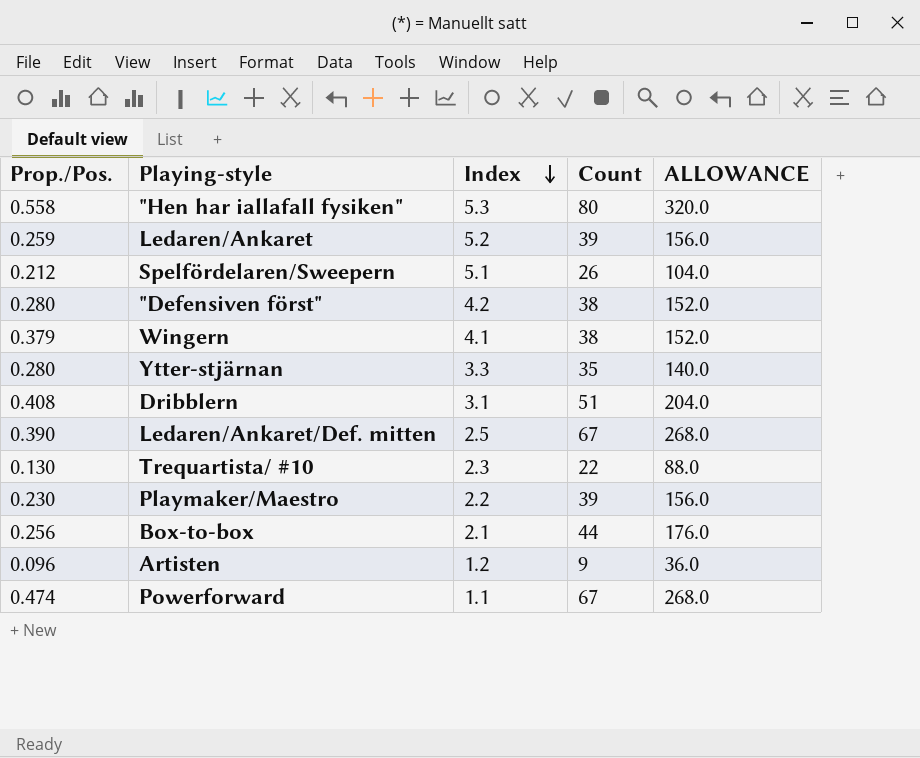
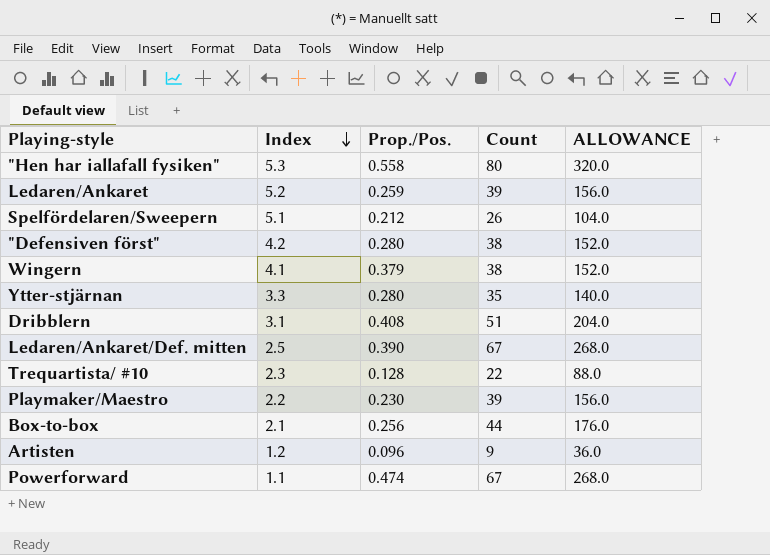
column Prop./Pos. | position: 1 -> 3
Trequartista/ #10 | Prop./Pos.: 0.130 -> 0.128

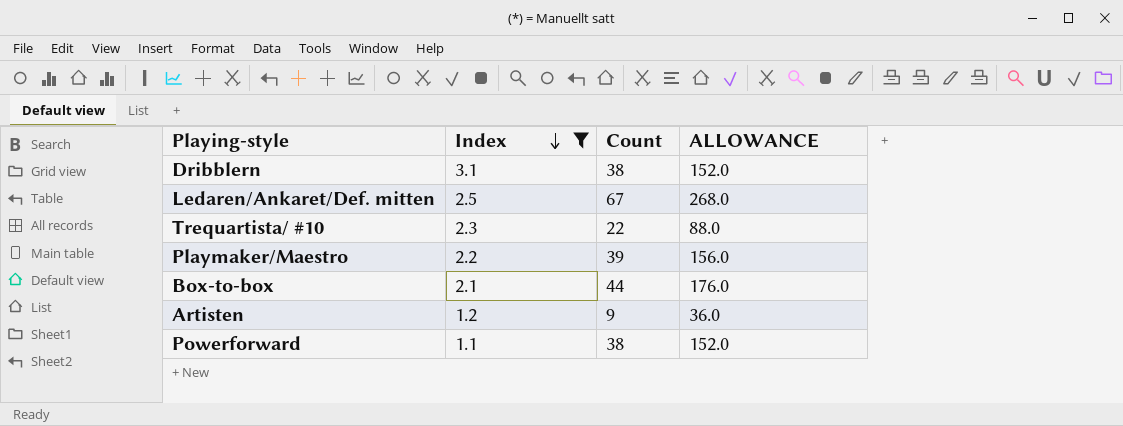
filter: none -> Index <= 3.1
column Prop./Pos. | position: 3 -> none
Dribblern | Count: 51 -> 38
Dribblern | ALLOWANCE: 204.0 -> 152.0
Powerforward | Count: 67 -> 38
Powerforward | ALLOWANCE: 268.0 -> 152.0

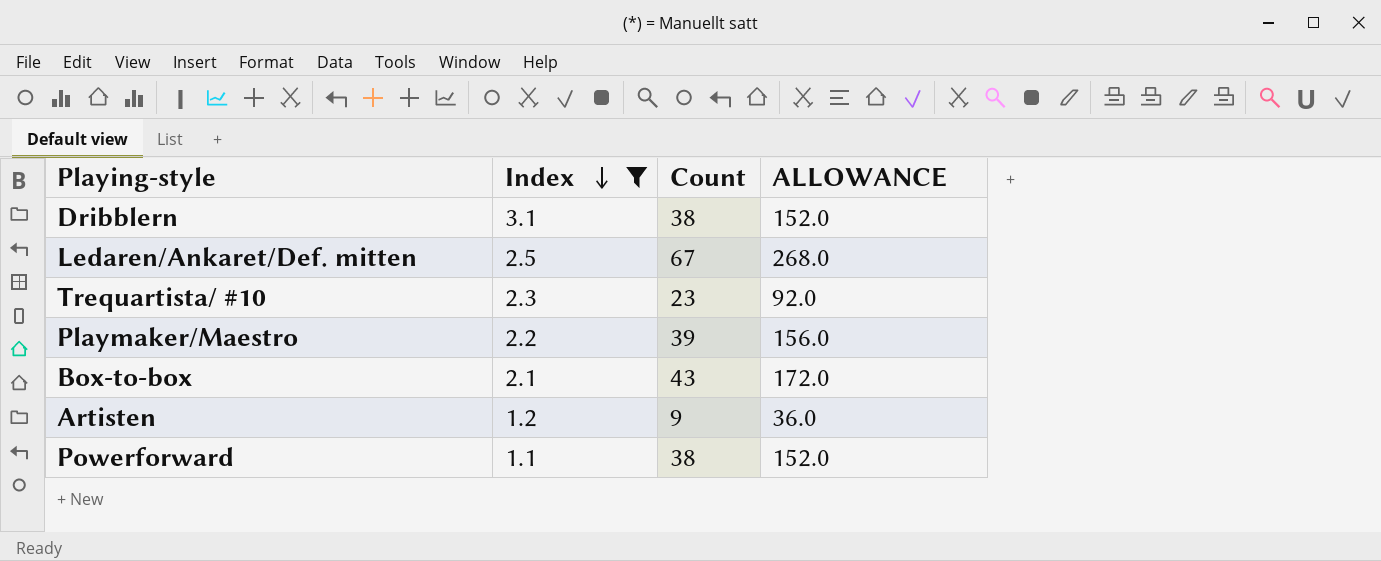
Trequartista/ #10 | Count: 22 -> 23
Trequartista/ #10 | ALLOWANCE: 88.0 -> 92.0
Box-to-box | Count: 44 -> 43
Box-to-box | ALLOWANCE: 176.0 -> 172.0

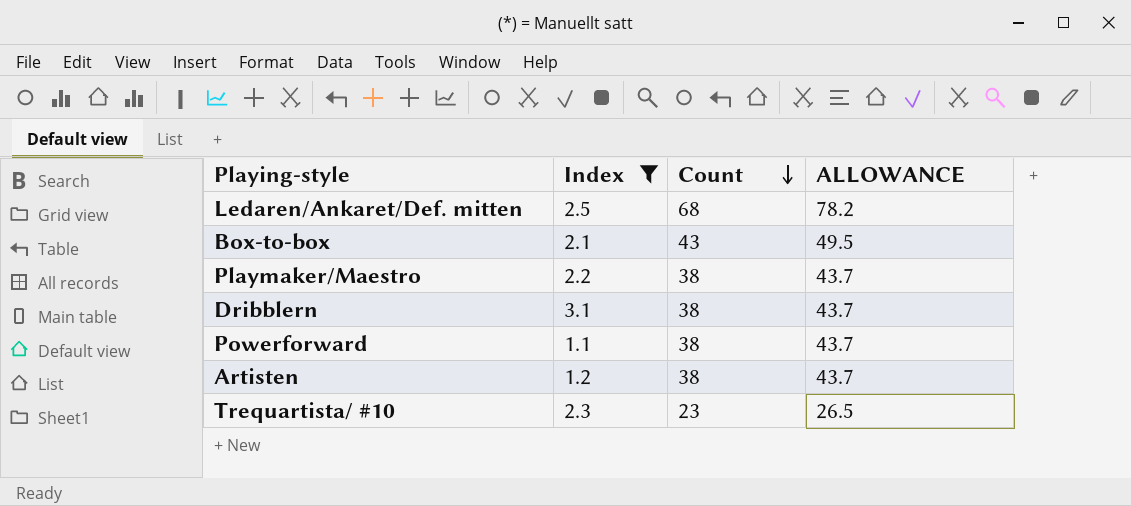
row order: Index descending -> Count descending
column ALLOWANCE | formula: [Count] * 4 -> [Count] * 1.15
Ledaren/Ankaret/Def. mitten | Count: 67 -> 68
Playmaker/Maestro | Count: 39 -> 38
Artisten | Count: 9 -> 38

